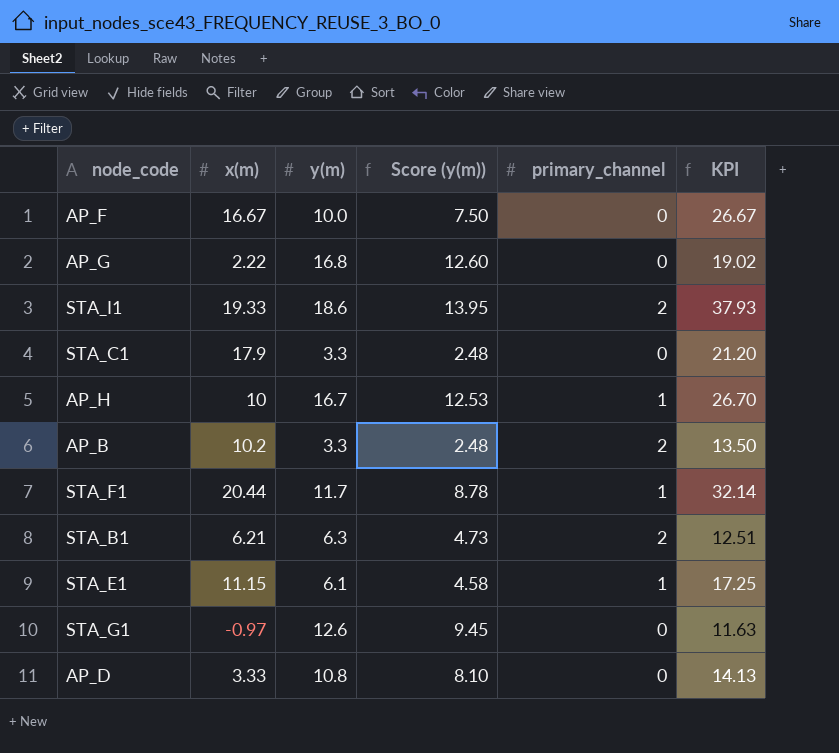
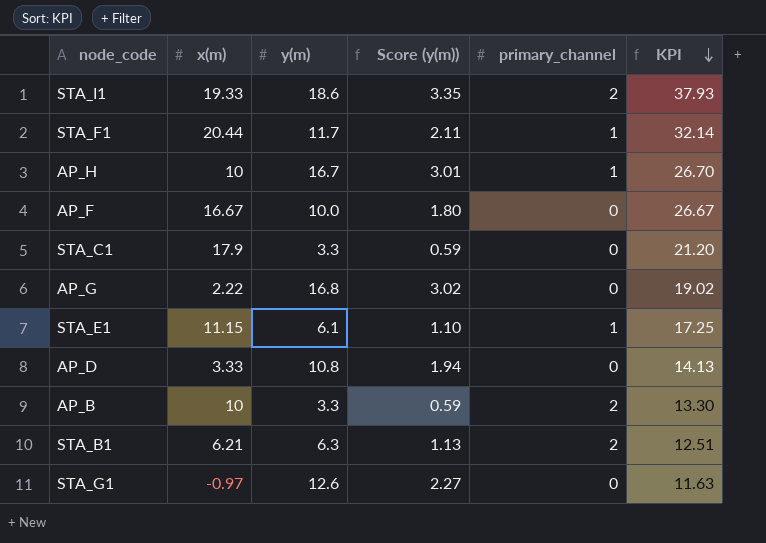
row order: none -> KPI descending
column Score (y(m)) | formula: [y(m)] * 0.75 -> [y(m)] * 0.18
AP_B | x(m): 10.2 -> 10
AP_B | KPI: 13.50 -> 13.30

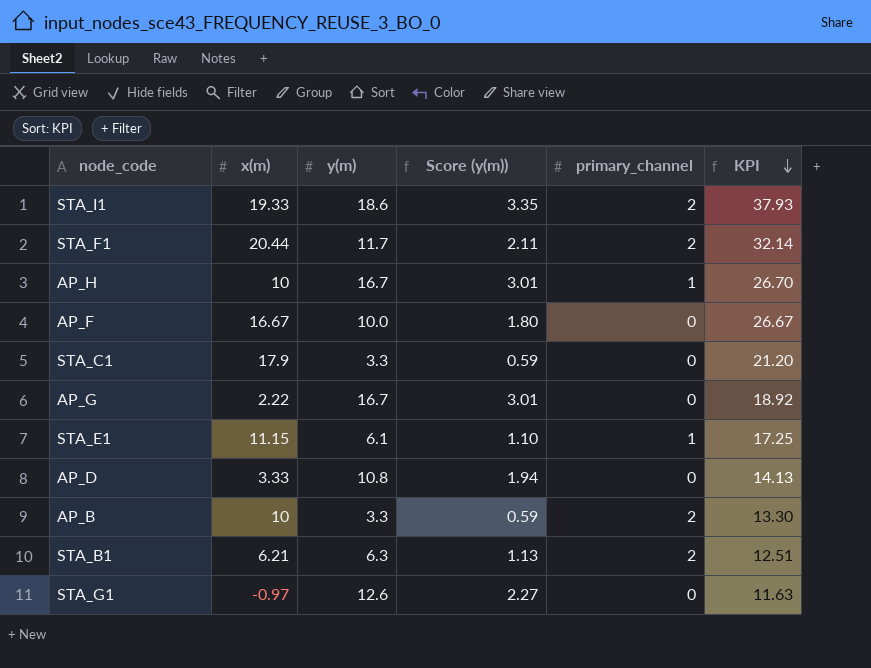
STA_F1 | primary_channel: 1 -> 2
AP_G | y(m): 16.8 -> 16.7
AP_G | Score (y(m)): 3.02 -> 3.01
AP_G | KPI: 19.02 -> 18.92

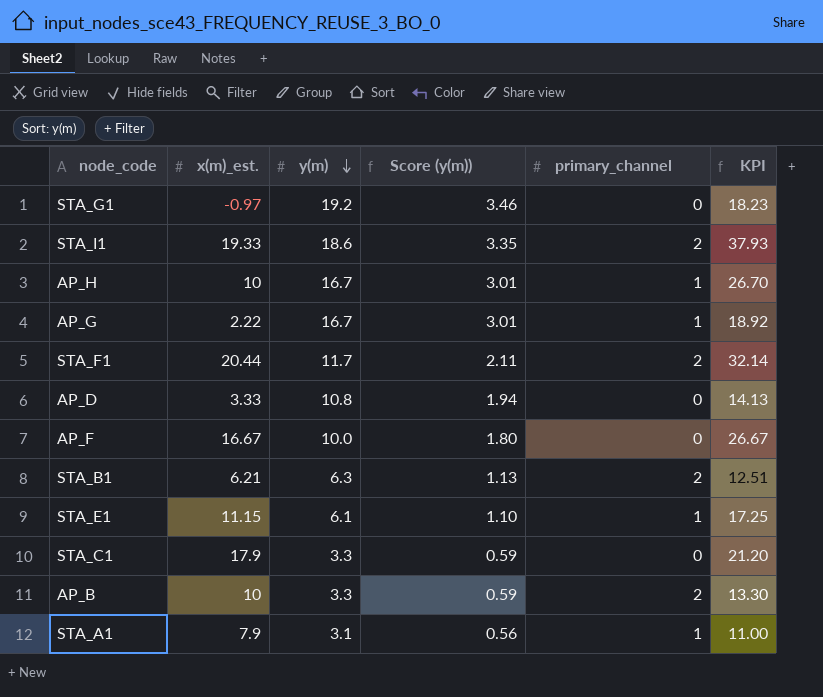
row order: KPI descending -> y(m) descending
column name: x(m) -> x(m)_est.
STA_G1 | y(m): 12.6 -> 19.2
STA_G1 | Score (y(m)): 2.27 -> 3.46
STA_G1 | KPI: 11.63 -> 18.23
AP_G | primary_channel: 0 -> 1
row STA_A1: none -> 7.9 | 3.1 | 0.56 | 1 | 11.00

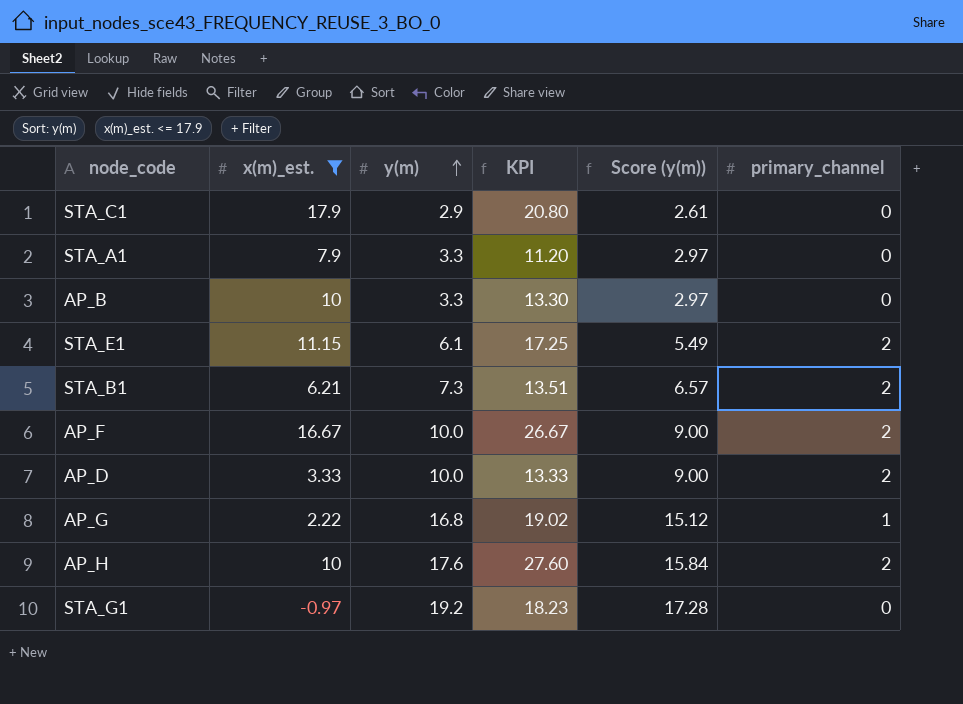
filter: none -> x(m)_est. <= 17.9
row order: y(m) descending -> y(m) ascending
column KPI | position: 6 -> 4
column Score (y(m)) | formula: [y(m)] * 0.18 -> [y(m)] * 0.9
STA_C1 | y(m): 3.3 -> 2.9
STA_C1 | KPI: 21.20 -> 20.80
STA_A1 | y(m): 3.1 -> 3.3
STA_A1 | KPI: 11.00 -> 11.20
STA_A1 | primary_channel: 1 -> 0
AP_B | primary_channel: 2 -> 0
STA_E1 | primary_channel: 1 -> 2
STA_B1 | y(m): 6.3 -> 7.3
STA_B1 | KPI: 12.51 -> 13.51
AP_F | primary_channel: 0 -> 2
AP_D | y(m): 10.8 -> 10.0
AP_D | KPI: 14.13 -> 13.33
AP_D | primary_channel: 0 -> 2
AP_G | y(m): 16.7 -> 16.8
AP_G | KPI: 18.92 -> 19.02
AP_H | y(m): 16.7 -> 17.6
AP_H | KPI: 26.70 -> 27.60
AP_H | primary_channel: 1 -> 2

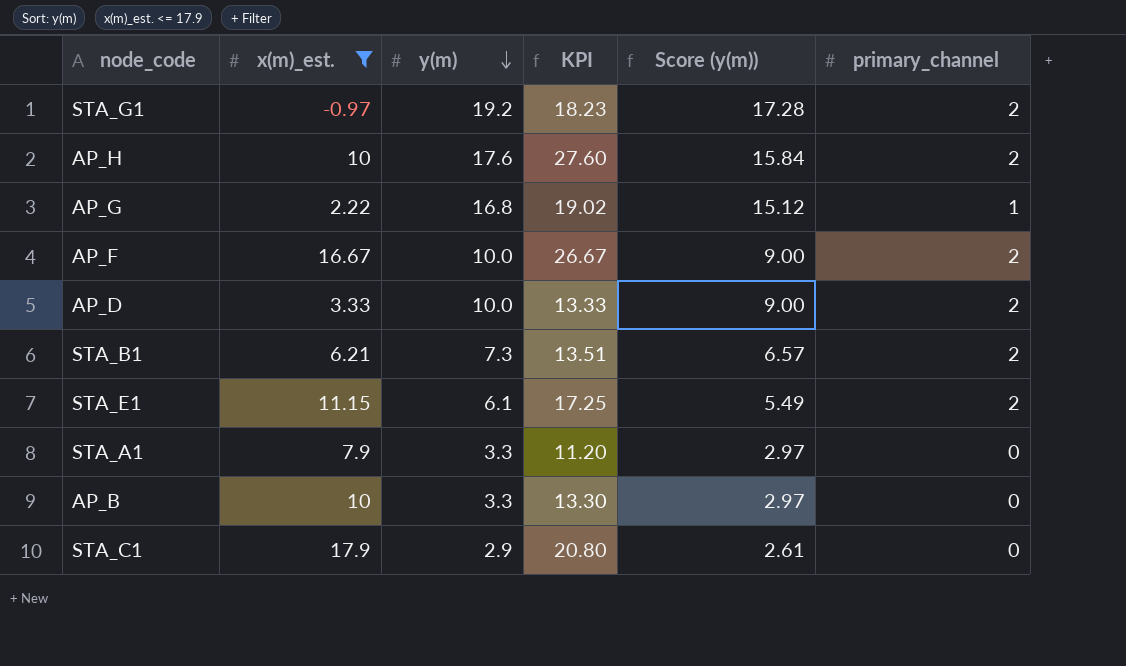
row order: y(m) ascending -> y(m) descending
STA_G1 | primary_channel: 0 -> 2

